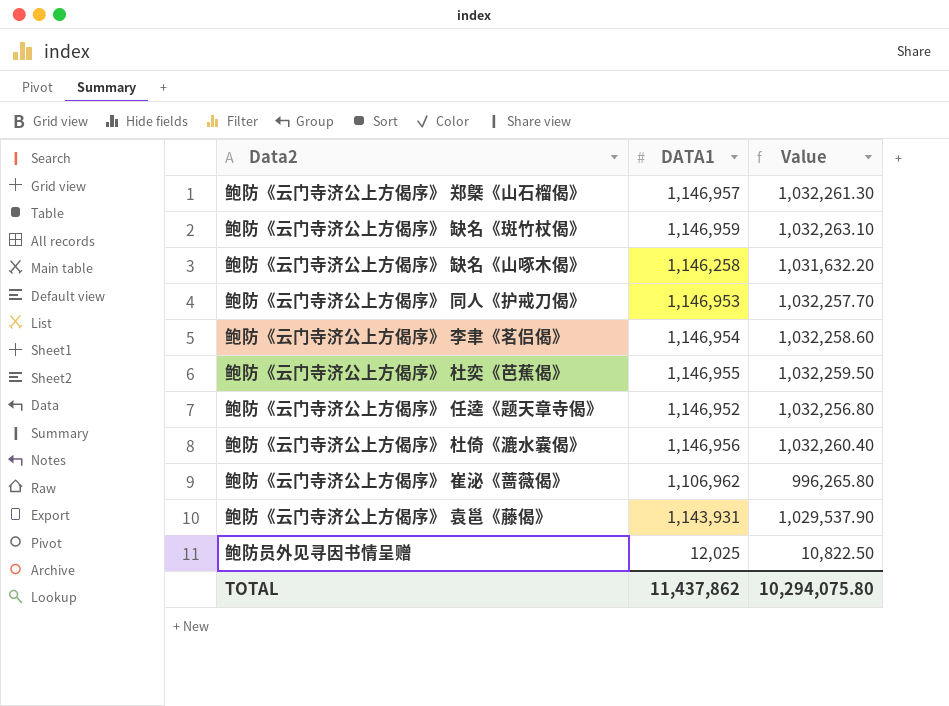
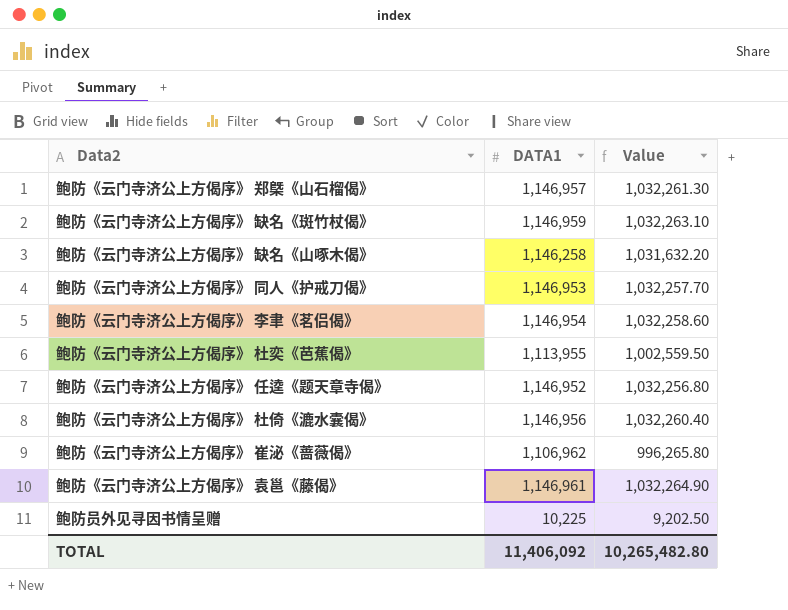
鲍防《云门寺济公上方偈序》 杜奕《芭蕉偈》 | DATA1: 1,146,955 -> 1,113,955
鲍防《云门寺济公上方偈序》 杜奕《芭蕉偈》 | Value: 1,032,259.50 -> 1,002,559.50
鲍防《云门寺济公上方偈序》 袁邕《藤偈》 | DATA1: 1,143,931 -> 1,146,961
鲍防《云门寺济公上方偈序》 袁邕《藤偈》 | Value: 1,029,537.90 -> 1,032,264.90
鲍防员外见寻因书情呈赠 | DATA1: 12,025 -> 10,225
鲍防员外见寻因书情呈赠 | Value: 10,822.50 -> 9,202.50
TOTAL | DATA1: 11,437,862 -> 11,406,092
TOTAL | Value: 10,294,075.80 -> 10,265,482.80

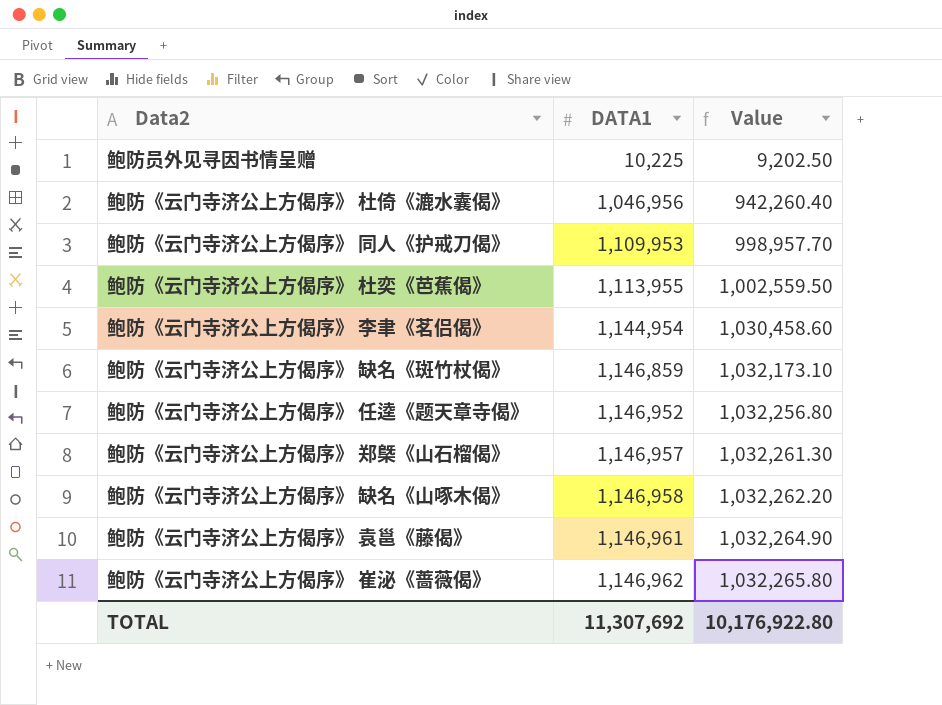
row order: none -> DATA1 ascending
鲍防《云门寺济公上方偈序》 杜倚《漉水囊偈》 | DATA1: 1,146,956 -> 1,046,956
鲍防《云门寺济公上方偈序》 杜倚《漉水囊偈》 | Value: 1,032,260.40 -> 942,260.40
鲍防《云门寺济公上方偈序》 同人《护戒刀偈》 | DATA1: 1,146,953 -> 1,109,953
鲍防《云门寺济公上方偈序》 同人《护戒刀偈》 | Value: 1,032,257.70 -> 998,957.70
鲍防《云门寺济公上方偈序》 李聿《茗侣偈》 | DATA1: 1,146,954 -> 1,144,954
鲍防《云门寺济公上方偈序》 李聿《茗侣偈》 | Value: 1,032,258.60 -> 1,030,458.60
鲍防《云门寺济公上方偈序》 缺名《斑竹杖偈》 | DATA1: 1,146,959 -> 1,146,859
鲍防《云门寺济公上方偈序》 缺名《斑竹杖偈》 | Value: 1,032,263.10 -> 1,032,173.10
鲍防《云门寺济公上方偈序》 缺名《山啄木偈》 | DATA1: 1,146,258 -> 1,146,958
鲍防《云门寺济公上方偈序》 缺名《山啄木偈》 | Value: 1,031,632.20 -> 1,032,262.20
鲍防《云门寺济公上方偈序》 崔泌《蔷薇偈》 | DATA1: 1,106,962 -> 1,146,962
鲍防《云门寺济公上方偈序》 崔泌《蔷薇偈》 | Value: 996,265.80 -> 1,032,265.80
TOTAL | DATA1: 11,406,092 -> 11,307,692
TOTAL | Value: 10,265,482.80 -> 10,176,922.80

